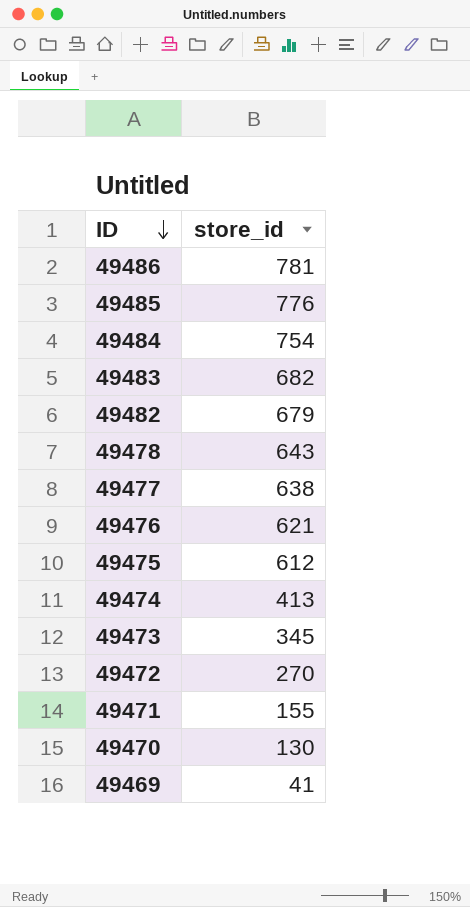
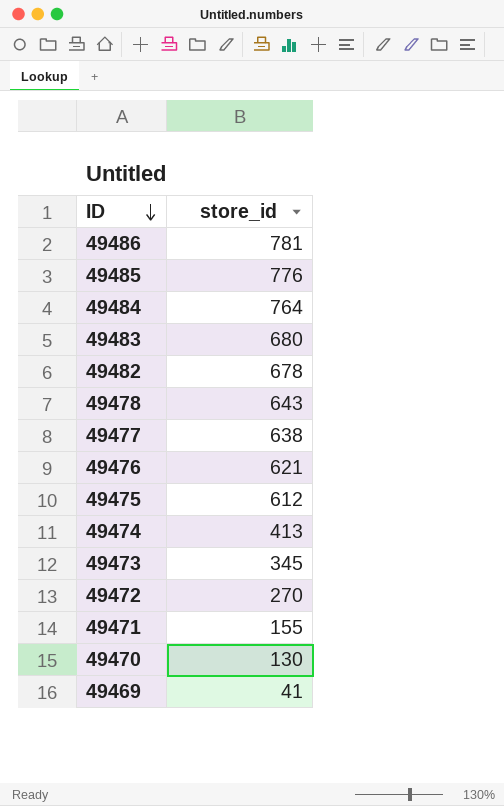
49484 | store_id: 754 -> 764
49483 | store_id: 682 -> 680
49482 | store_id: 679 -> 678

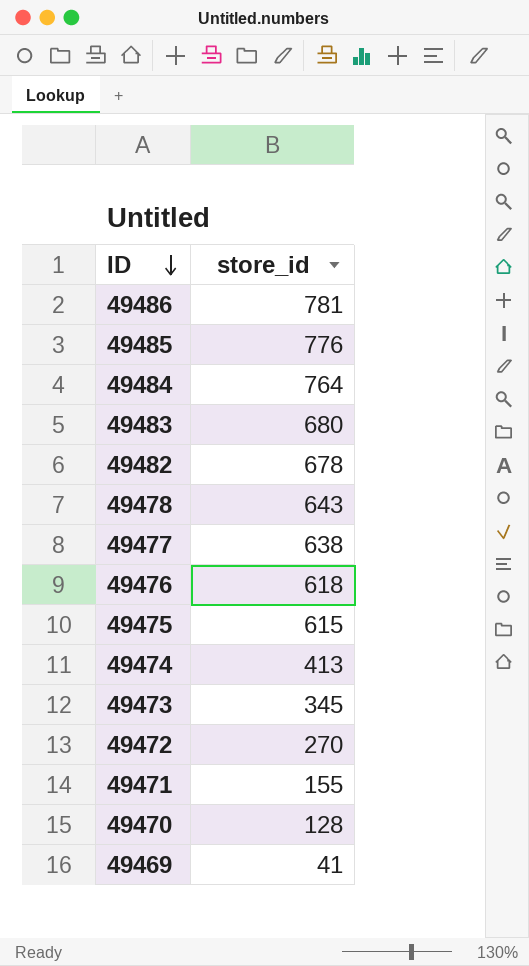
49476 | store_id: 621 -> 618
49475 | store_id: 612 -> 615
49470 | store_id: 130 -> 128

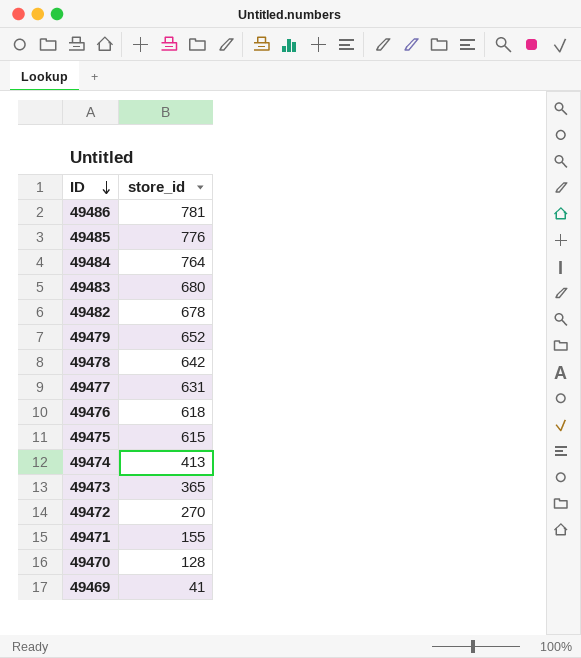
row 49479: none -> 652
49478 | store_id: 643 -> 642
49477 | store_id: 638 -> 631
49473 | store_id: 345 -> 365

